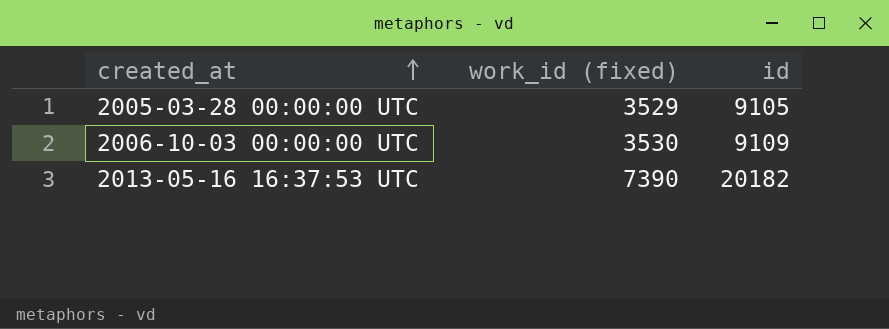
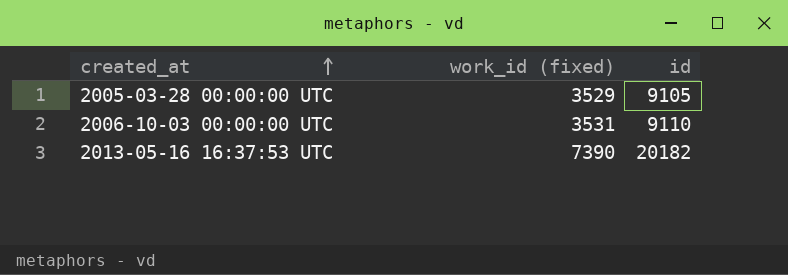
2006-10-03 00:00:00 UTC | work_id (fixed): 3530 -> 3531
2006-10-03 00:00:00 UTC | id: 9109 -> 9110

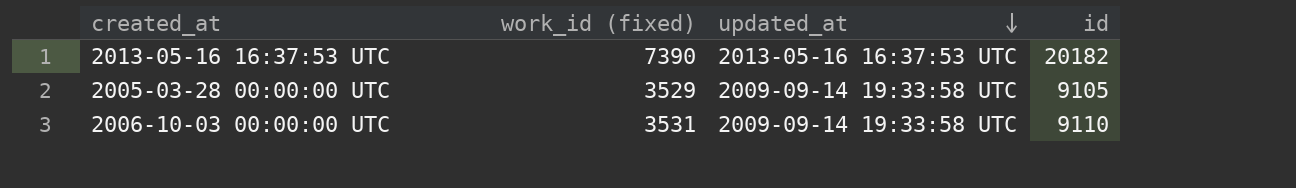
row order: created_at ascending -> updated_at descending
column updated_at | position: none -> 3

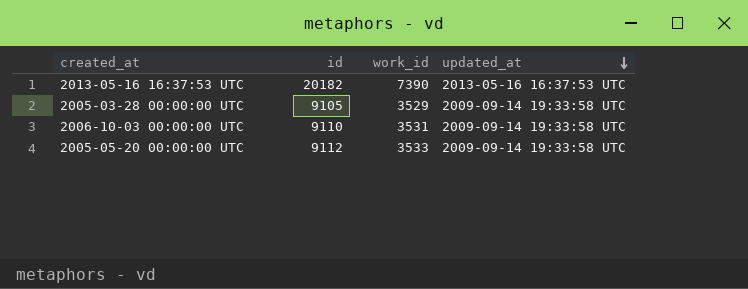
column id | position: 4 -> 2
column name: work_id (fixed) -> work_id
row 2005-05-20 00:00:00 UTC: none -> 9112 | 3533 | 2009-09-14 19:33:58 UTC

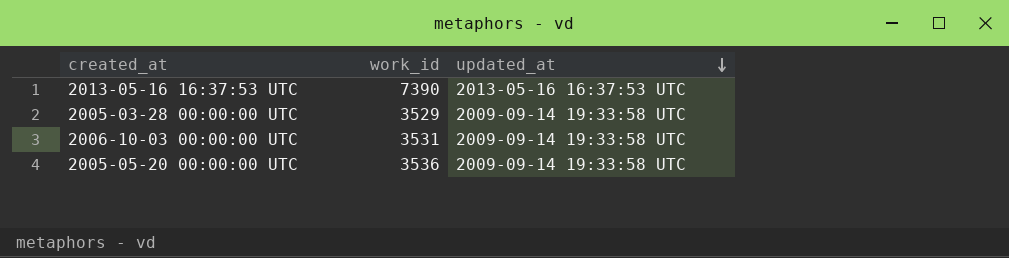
column id | position: 2 -> none
2005-05-20 00:00:00 UTC | work_id: 3533 -> 3536

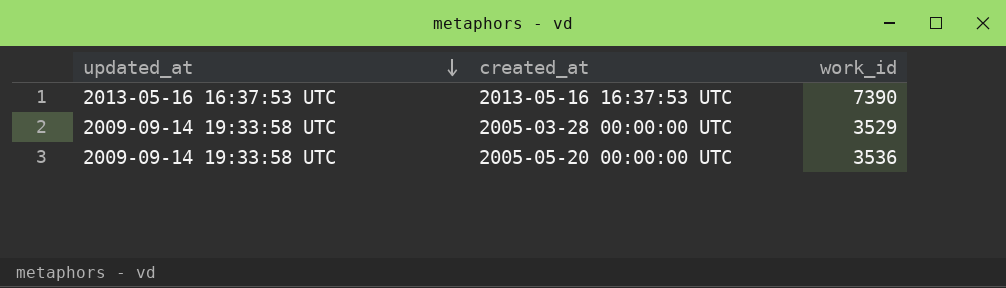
column updated_at | position: 3 -> 1
row 2006-10-03 00:00:00 UTC: 3531 | 2009-09-14 19:33:58 UTC -> none

